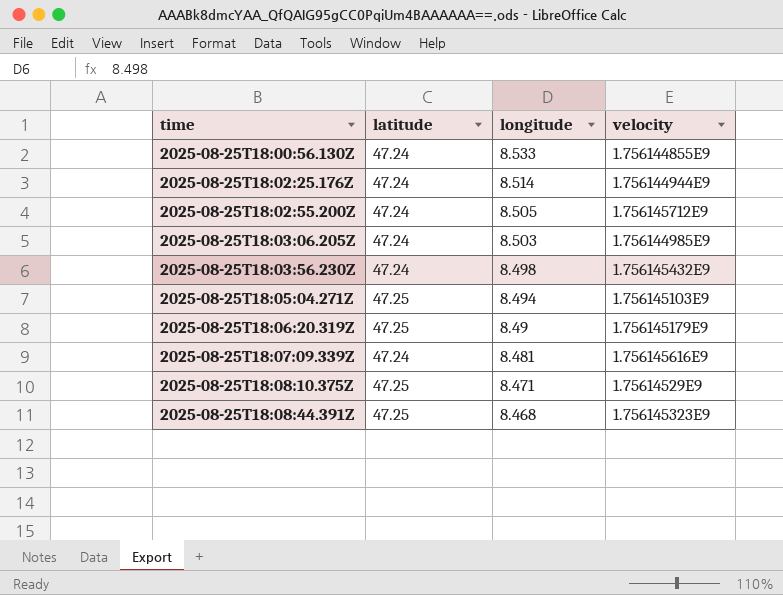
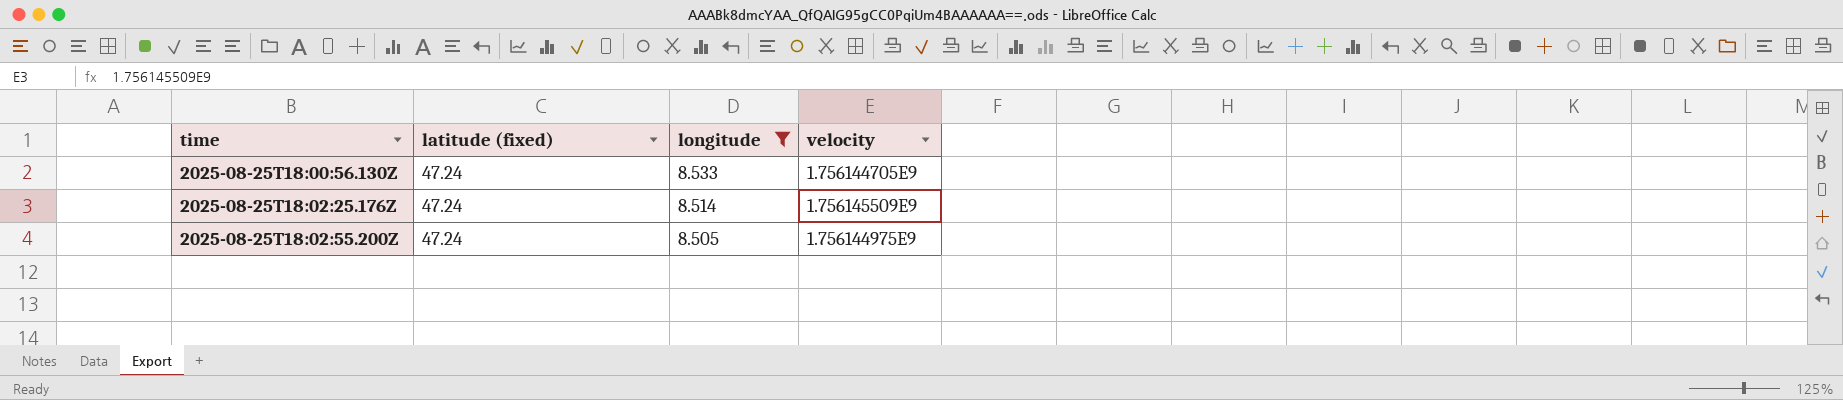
filter: none -> longitude >= 8.505
column name: latitude -> latitude (fixed)
2025-08-25T18:00:56.130Z | velocity: 1.756144855E9 -> 1.756144705E9
2025-08-25T18:02:25.176Z | velocity: 1.756144944E9 -> 1.756145509E9
2025-08-25T18:02:55.200Z | velocity: 1.756145712E9 -> 1.756144975E9

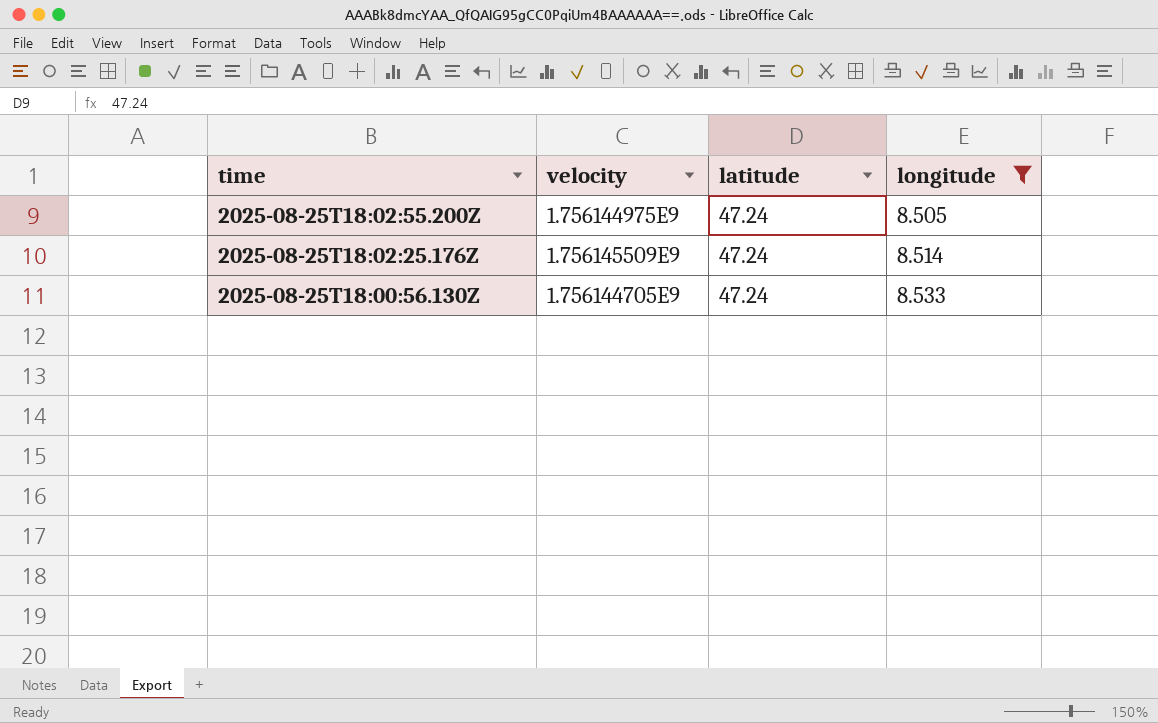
row order: time ascending -> time descending
column velocity | position: 4 -> 2
column name: latitude (fixed) -> latitude

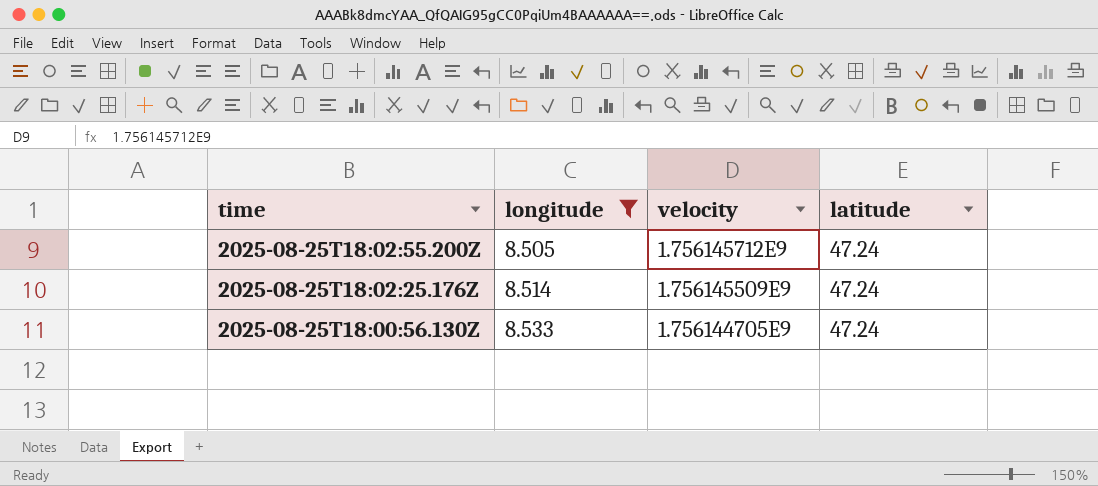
column longitude | position: 4 -> 2
2025-08-25T18:02:55.200Z | velocity: 1.756144975E9 -> 1.756145712E9

